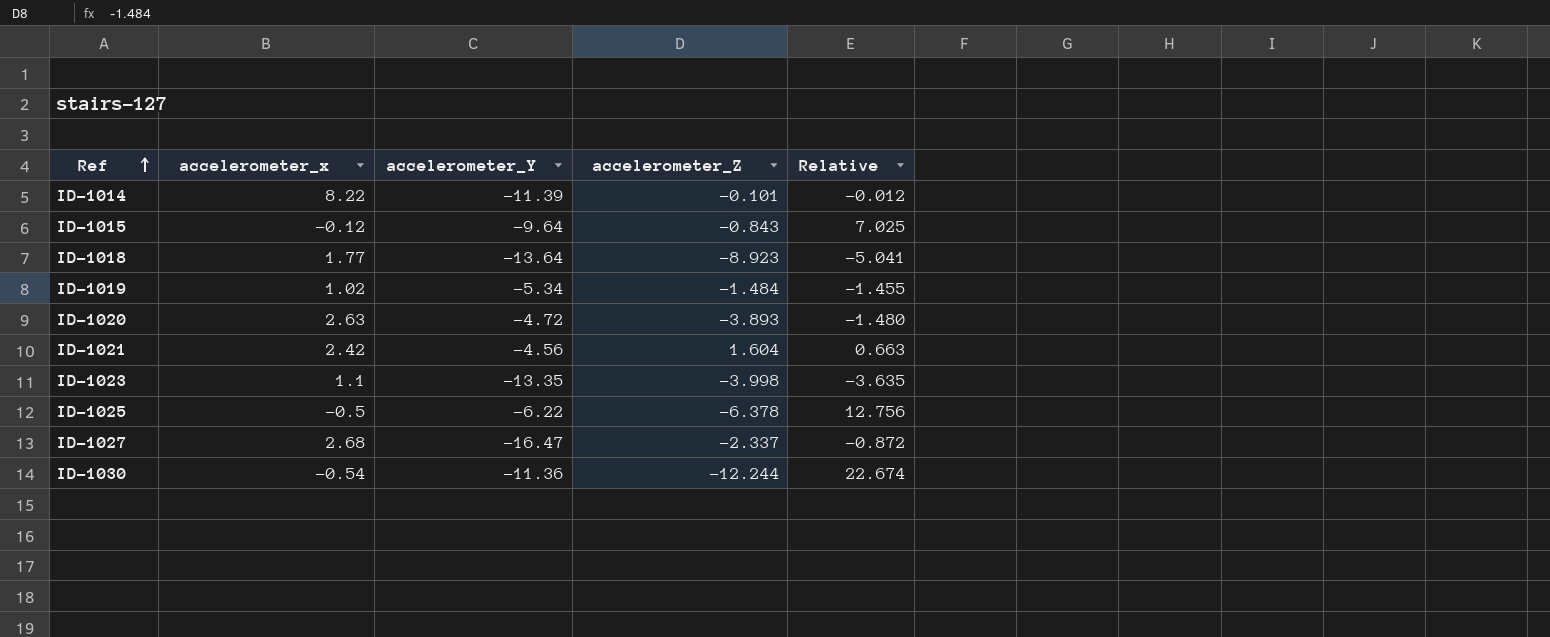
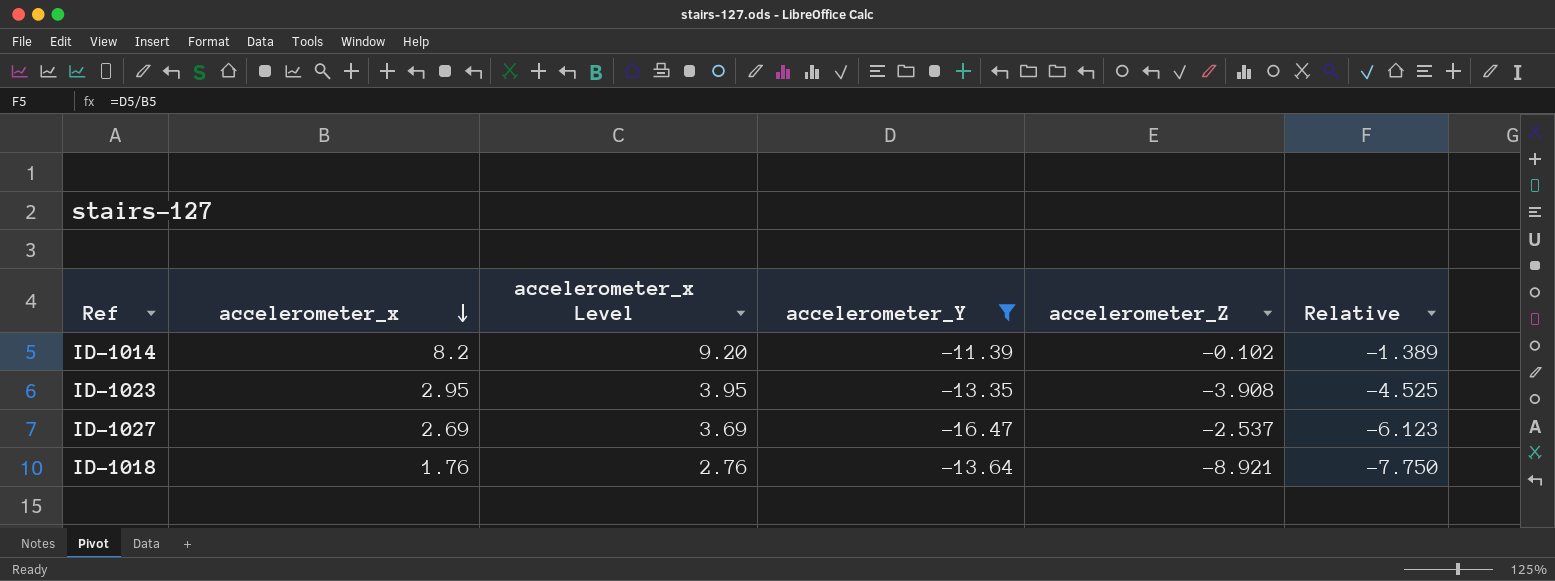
filter: none -> accelerometer_Y <= -11.39
row order: Ref ascending -> accelerometer_x descending
column accelerometer_x Level | formula: none -> [accelerometer_x] + 1
column Relative | formula: [accelerometer_Z] / [accelerometer_x] -> [accelerometer_Y] / [accelerometer_x]
ID-1014 | accelerometer_x: 8.22 -> 8.2
ID-1014 | accelerometer_Z: -0.101 -> -0.102
ID-1023 | accelerometer_x: 1.1 -> 2.95
ID-1023 | accelerometer_Z: -3.998 -> -3.908
ID-1027 | accelerometer_x: 2.68 -> 2.69
ID-1027 | accelerometer_Z: -2.337 -> -2.537
ID-1018 | accelerometer_x: 1.77 -> 1.76
ID-1018 | accelerometer_Z: -8.923 -> -8.921

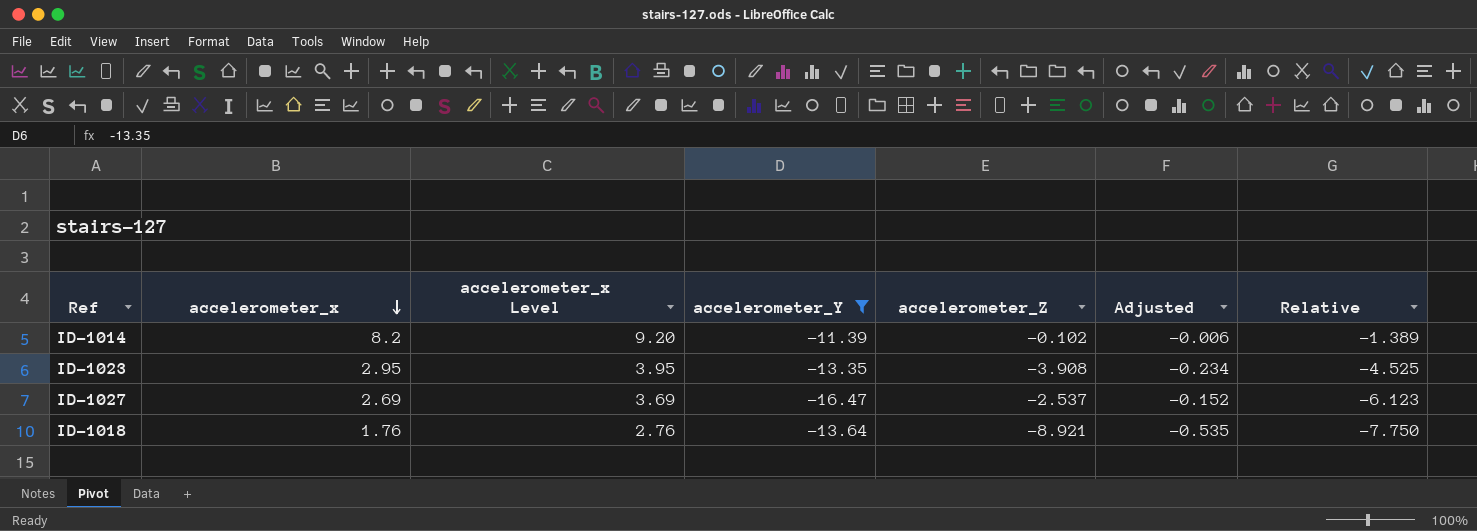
column Adjusted | formula: none -> [accelerometer_Z] * 0.06

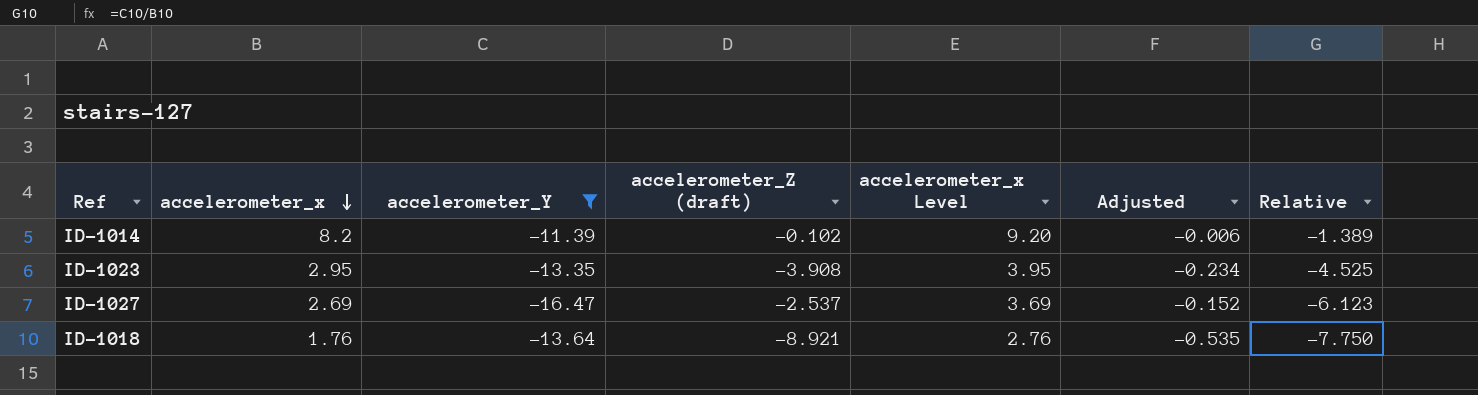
column name: accelerometer_Z -> accelerometer_Z (draft)
column accelerometer_x Level | position: 3 -> 5

